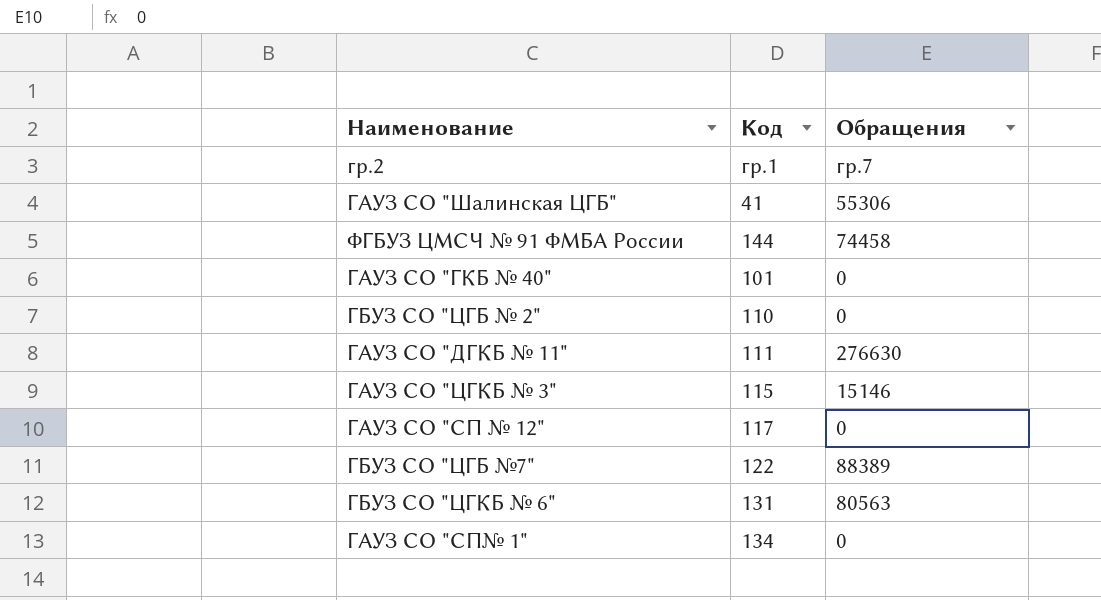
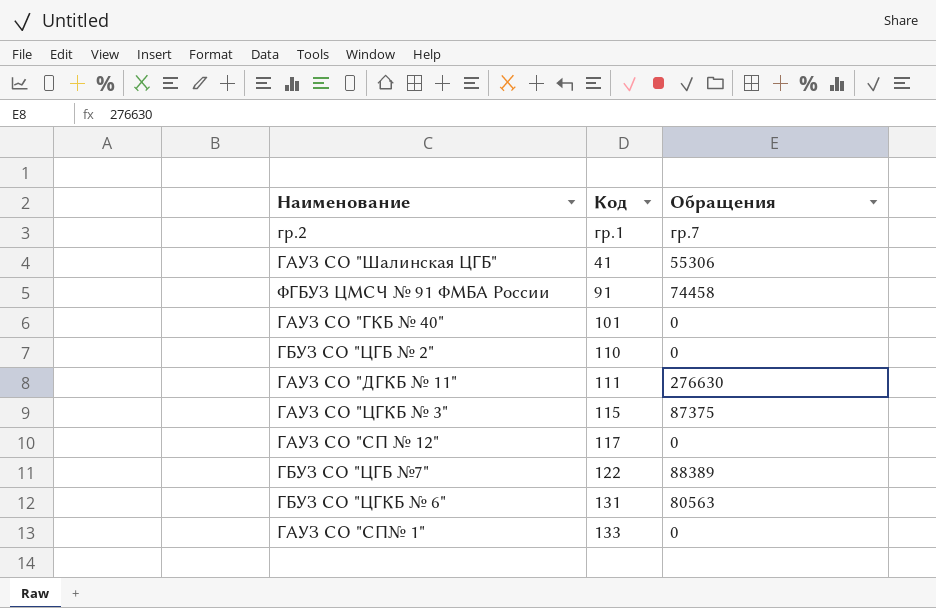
ФГБУЗ ЦМСЧ № 91 ФМБА России | Код: 144 -> 91
ГАУЗ СО "ЦГКБ № 3" | Обращения: 15146 -> 87375
ГАУЗ СО "СП№ 1" | Код: 134 -> 133

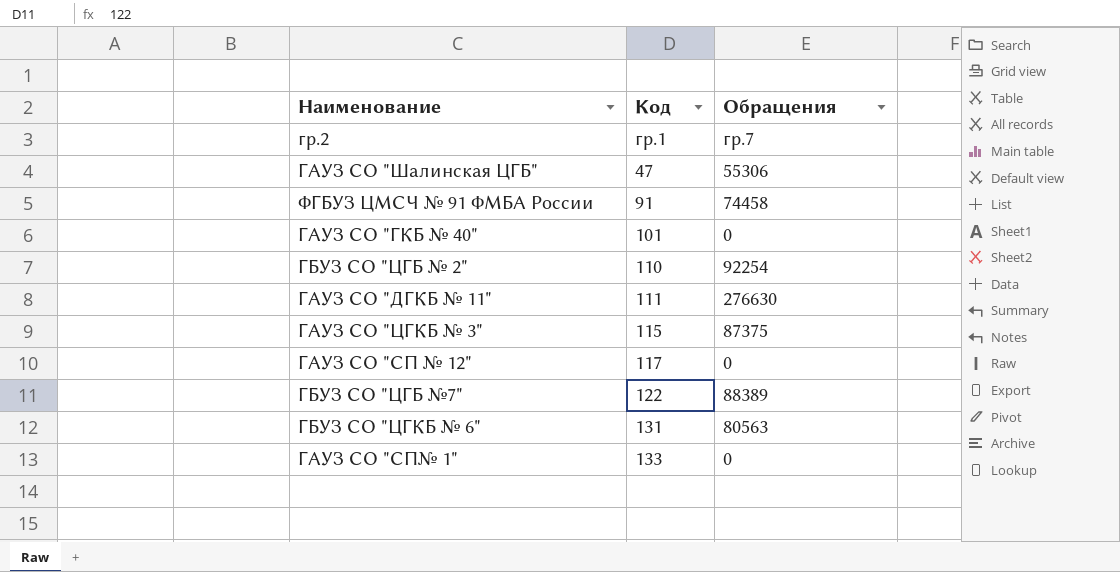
ГАУЗ СО "Шалинская ЦГБ" | Код: 41 -> 47
ГБУЗ СО "ЦГБ № 2" | Обращения: 0 -> 92254

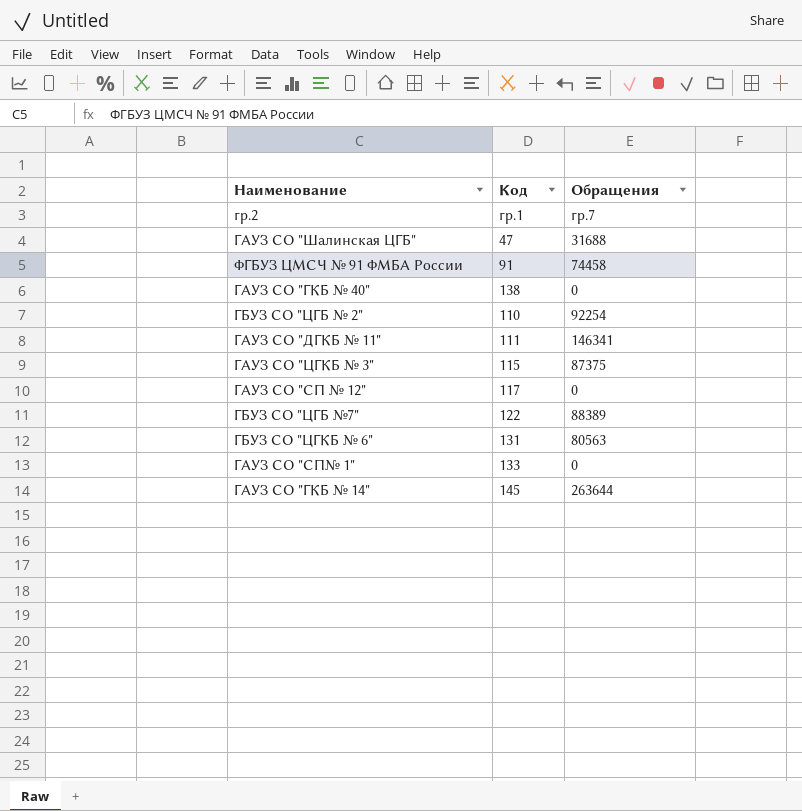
ГАУЗ СО "Шалинская ЦГБ" | Обращения: 55306 -> 31688
ГАУЗ СО "ГКБ № 40" | Код: 101 -> 138
ГАУЗ СО "ДГКБ № 11" | Обращения: 276630 -> 146341
row ГАУЗ СО "ГКБ № 14": none -> 145 | 263644

